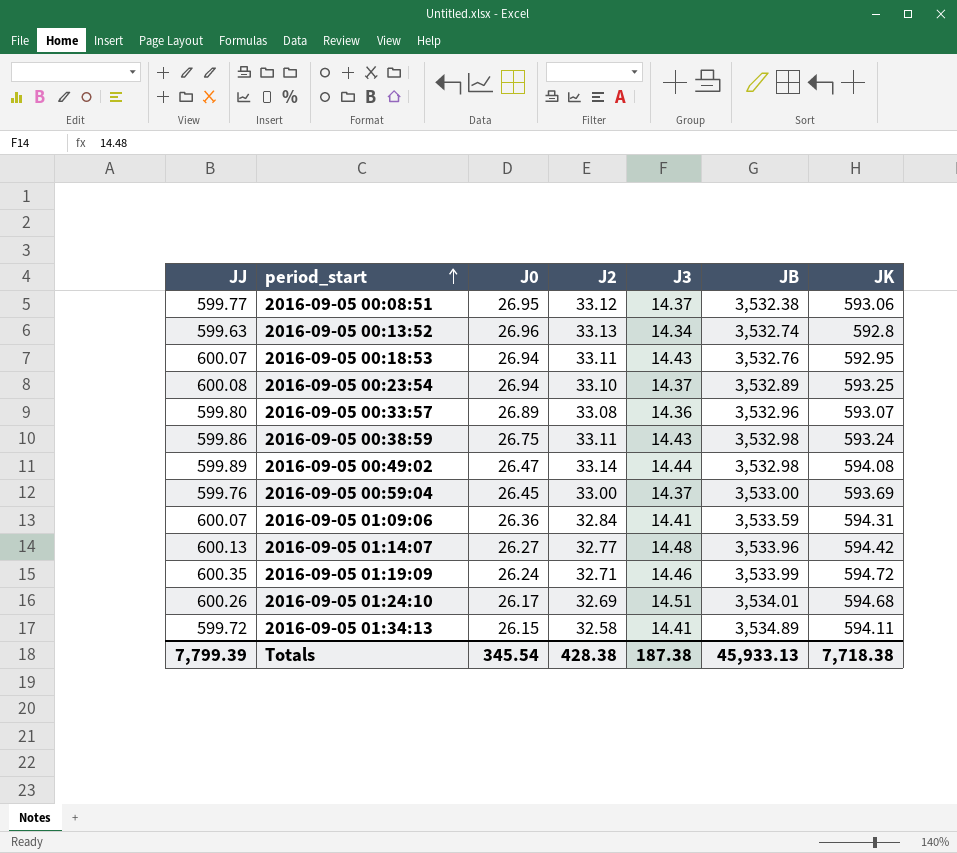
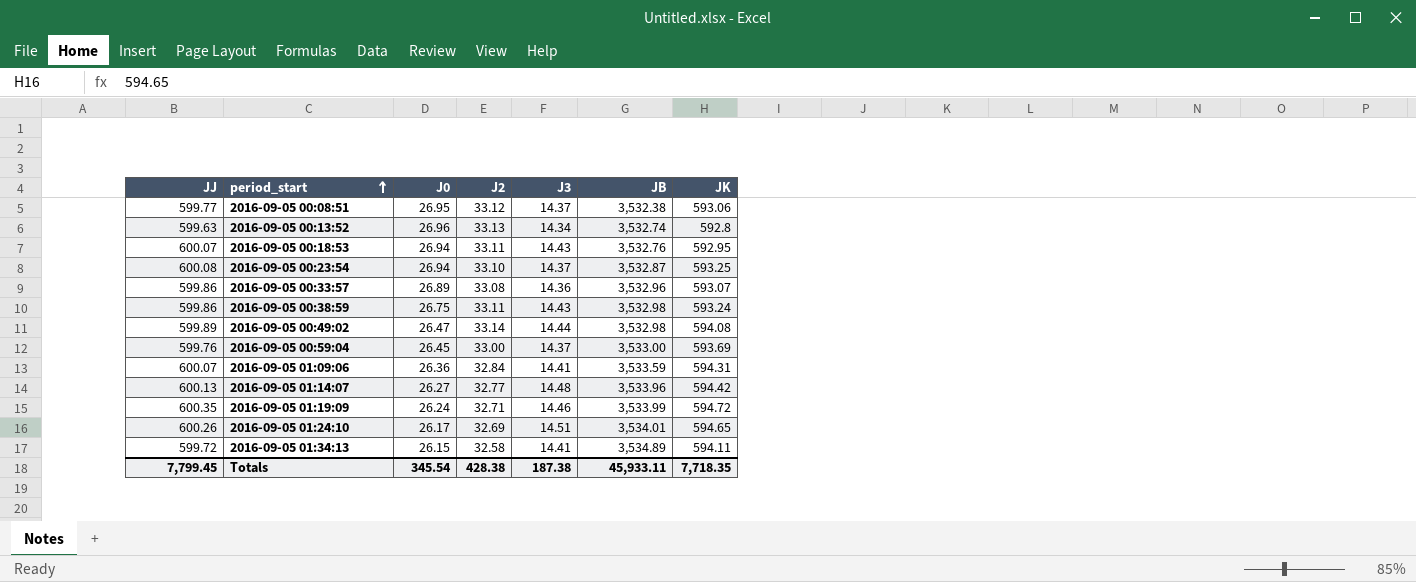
2016-09-05 00:23:54 | JB: 3,532.89 -> 3,532.87
2016-09-05 00:33:57 | JJ: 599.80 -> 599.86
2016-09-05 01:24:10 | JK: 594.68 -> 594.65
Totals | JJ: 7,799.39 -> 7,799.45
Totals | JB: 45,933.13 -> 45,933.11
Totals | JK: 7,718.38 -> 7,718.35

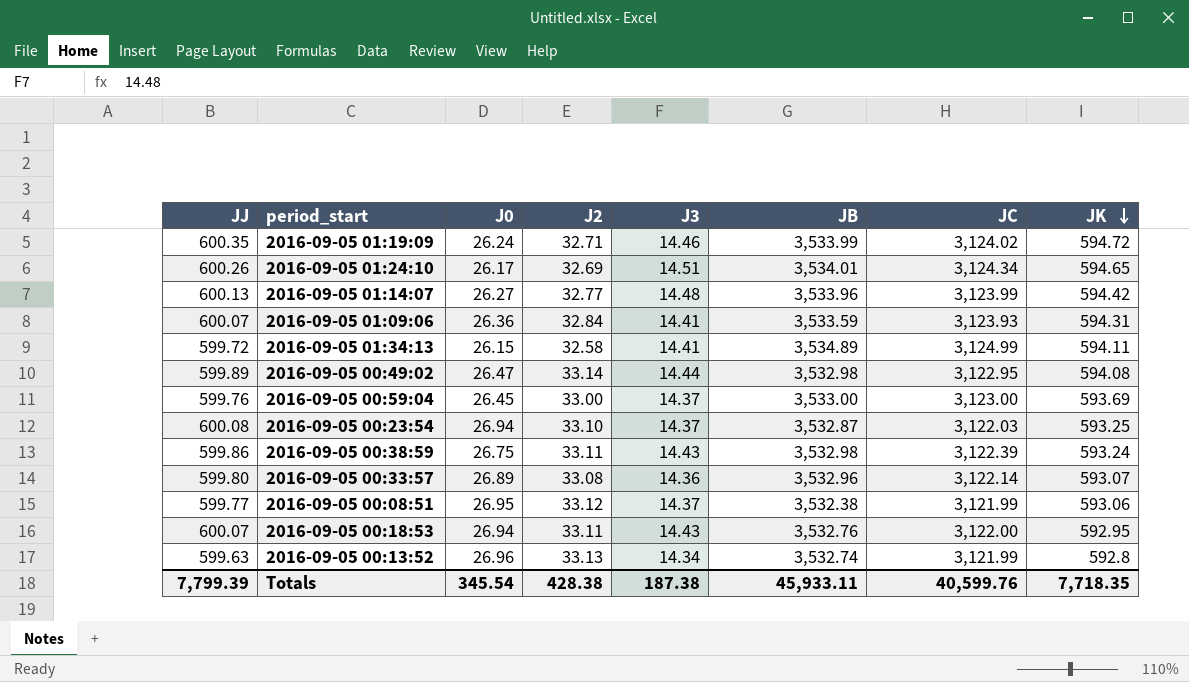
row order: period_start ascending -> JK descending
column JC | position: none -> 7
2016-09-05 00:33:57 | JJ: 599.86 -> 599.80
Totals | JJ: 7,799.45 -> 7,799.39

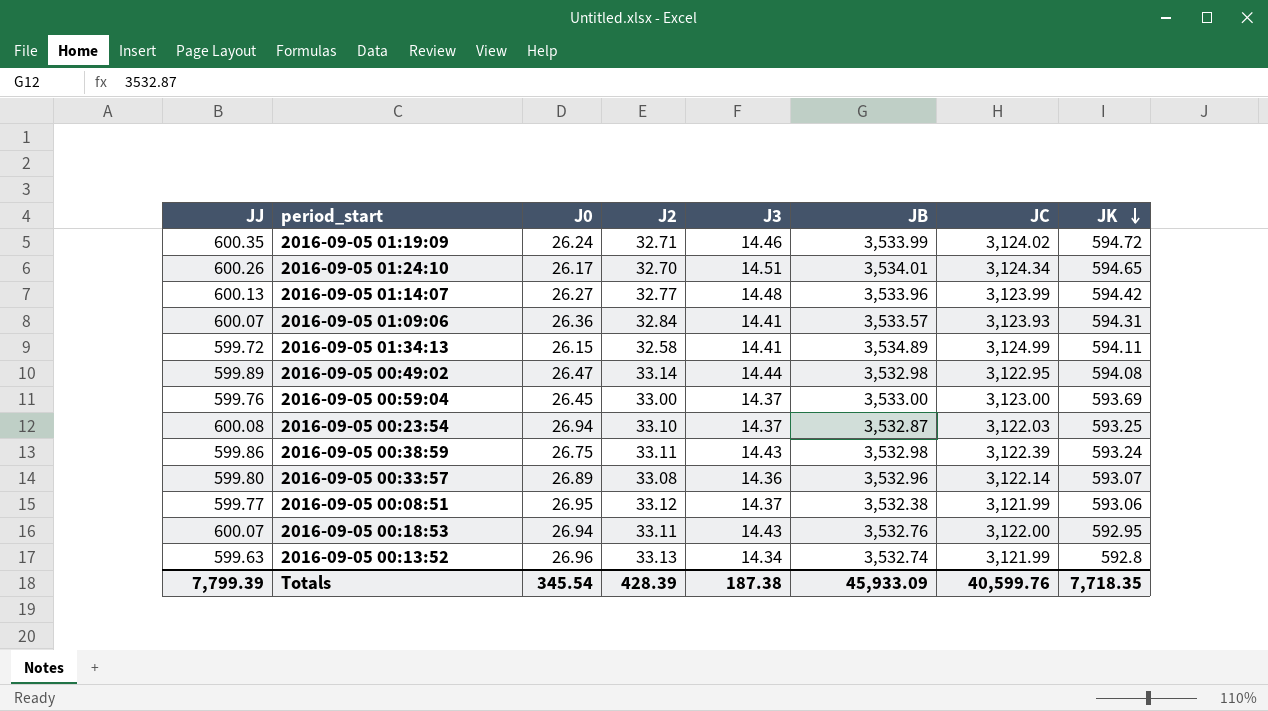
2016-09-05 01:24:10 | J2: 32.69 -> 32.70
2016-09-05 01:09:06 | JB: 3,533.59 -> 3,533.57
Totals | J2: 428.38 -> 428.39
Totals | JB: 45,933.11 -> 45,933.09

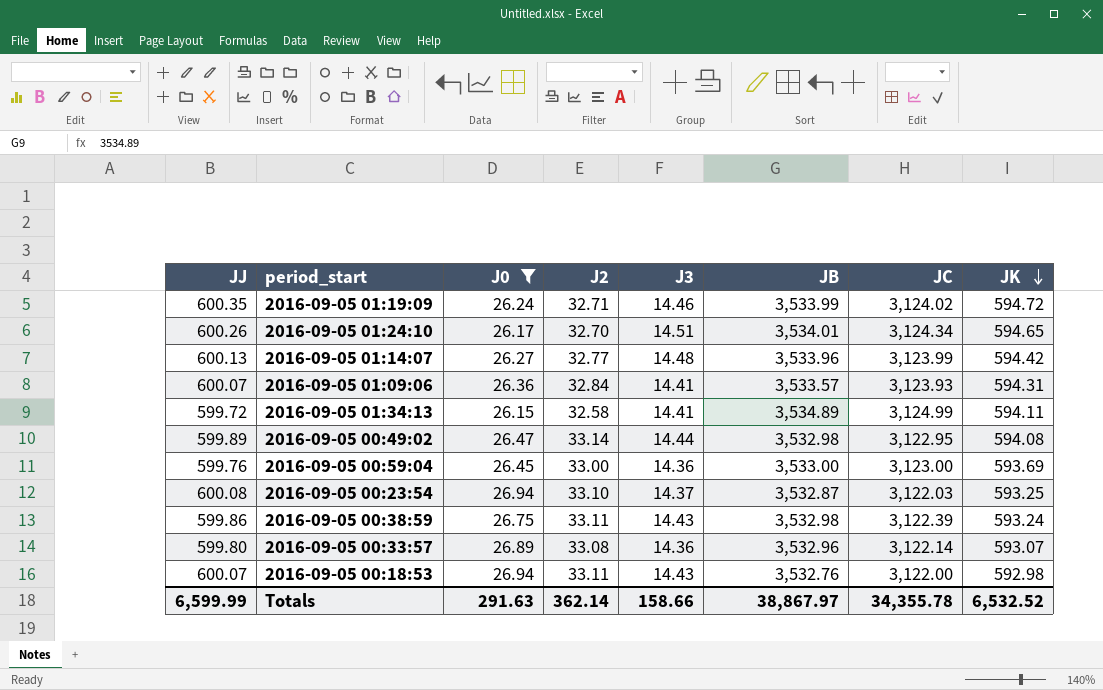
filter: none -> J0 <= 26.94
2016-09-05 00:59:04 | J3: 14.37 -> 14.36
2016-09-05 00:18:53 | JK: 592.95 -> 592.98
Totals | JJ: 7,799.39 -> 6,599.99
Totals | J0: 345.54 -> 291.63
Totals | J2: 428.39 -> 362.14
Totals | J3: 187.38 -> 158.66
Totals | JB: 45,933.09 -> 38,867.97
Totals | JC: 40,599.76 -> 34,355.78
Totals | JK: 7,718.35 -> 6,532.52

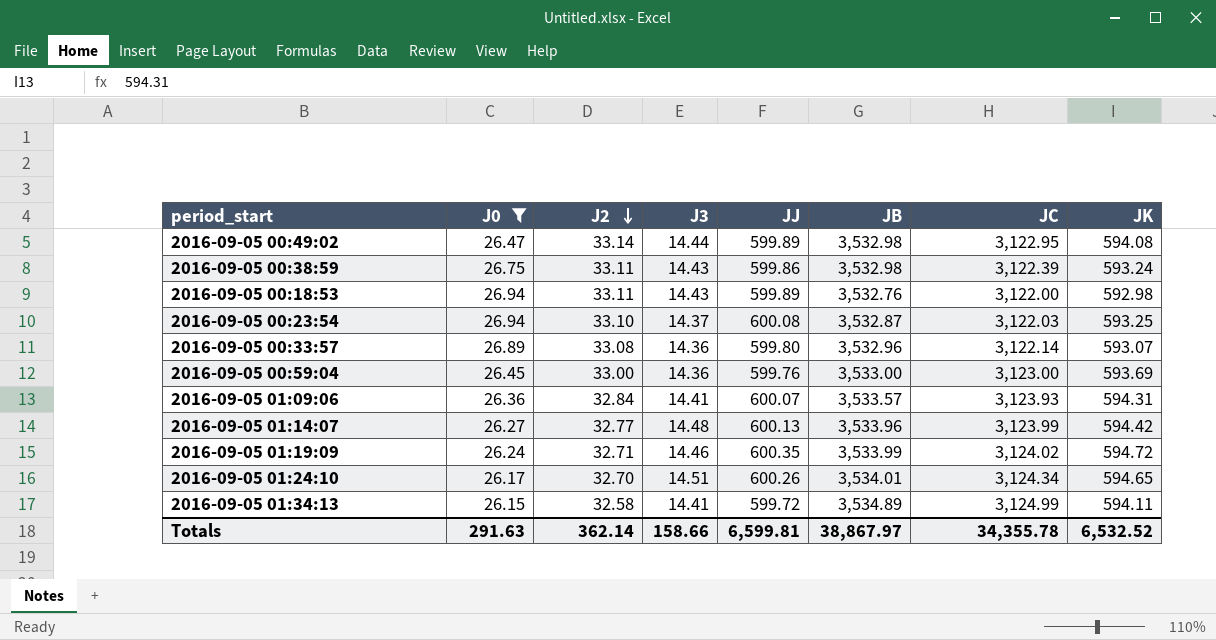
row order: JK descending -> J2 descending
column JJ | position: 1 -> 5
2016-09-05 00:18:53 | JJ: 600.07 -> 599.89
Totals | JJ: 6,599.99 -> 6,599.81

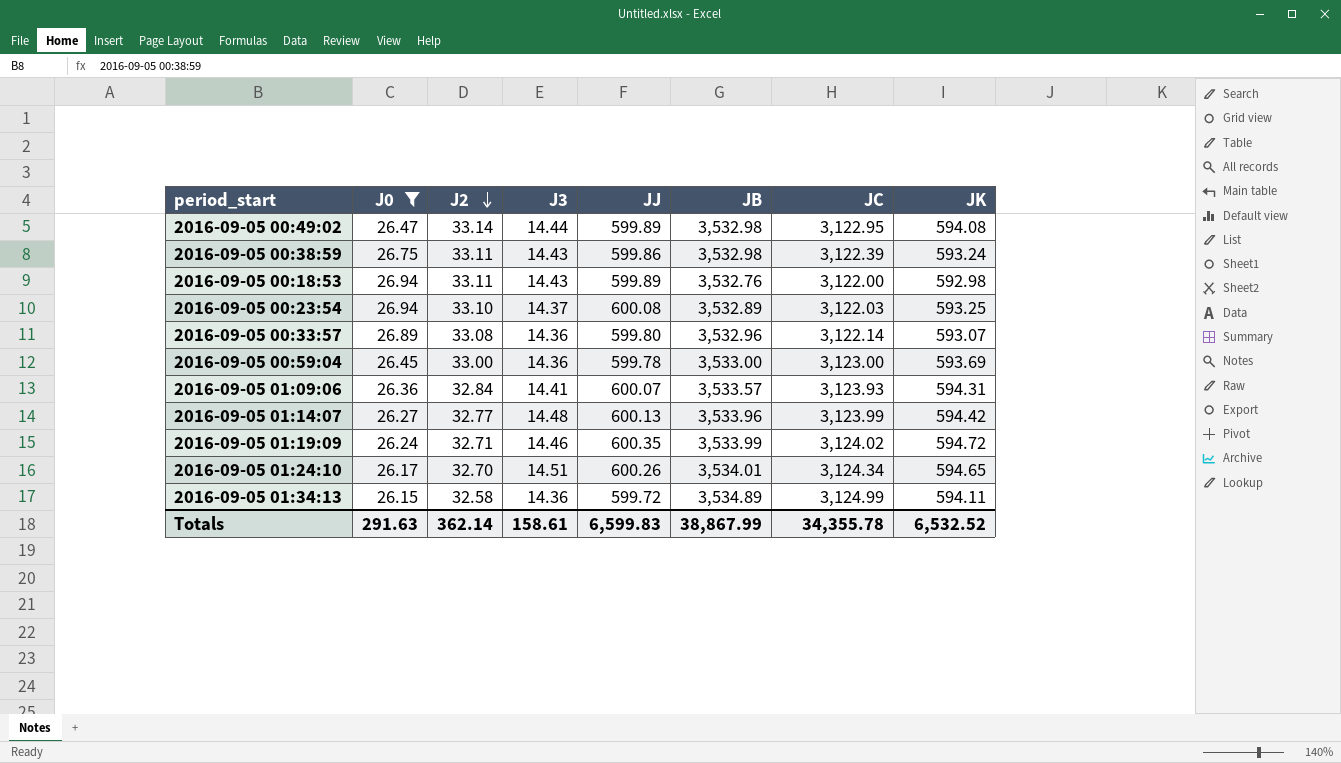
2016-09-05 00:23:54 | JB: 3,532.87 -> 3,532.89
2016-09-05 00:59:04 | JJ: 599.76 -> 599.78
2016-09-05 01:34:13 | J3: 14.41 -> 14.36
Totals | J3: 158.66 -> 158.61
Totals | JJ: 6,599.81 -> 6,599.83
Totals | JB: 38,867.97 -> 38,867.99

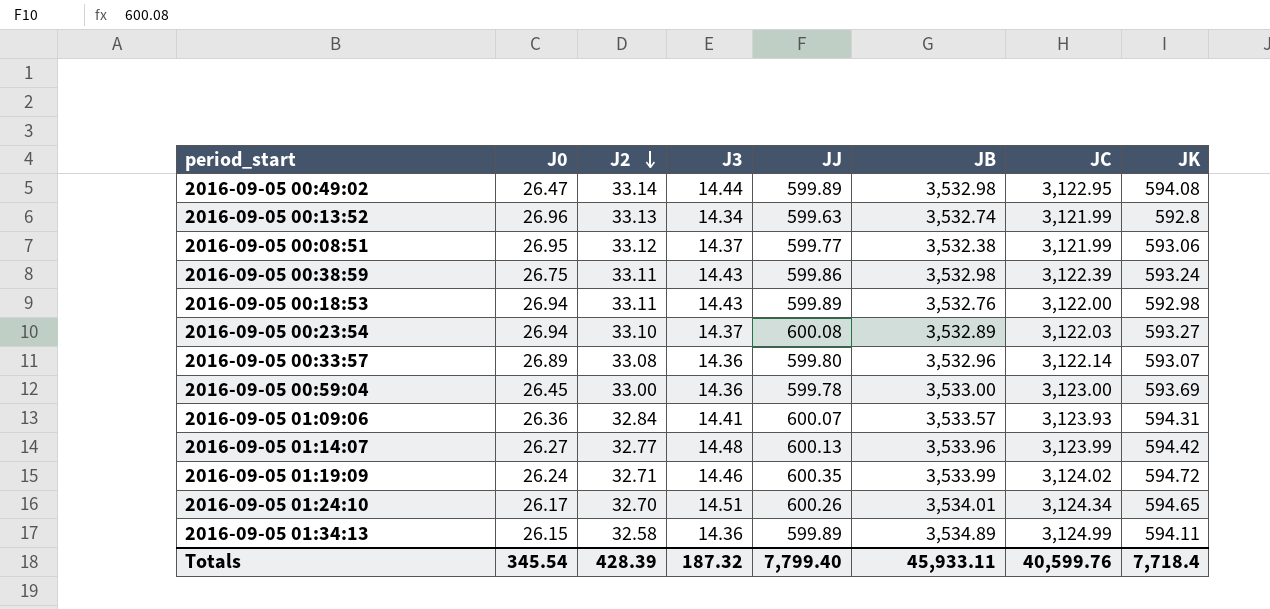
filter: J0 <= 26.94 -> none
2016-09-05 00:23:54 | JK: 593.25 -> 593.27
2016-09-05 01:34:13 | JJ: 599.72 -> 599.89
Totals | J0: 291.63 -> 345.54
Totals | J2: 362.14 -> 428.39
Totals | J3: 158.61 -> 187.32
Totals | JJ: 6,599.83 -> 7,799.40
Totals | JB: 38,867.99 -> 45,933.11
Totals | JC: 34,355.78 -> 40,599.76
Totals | JK: 6,532.52 -> 7,718.4

